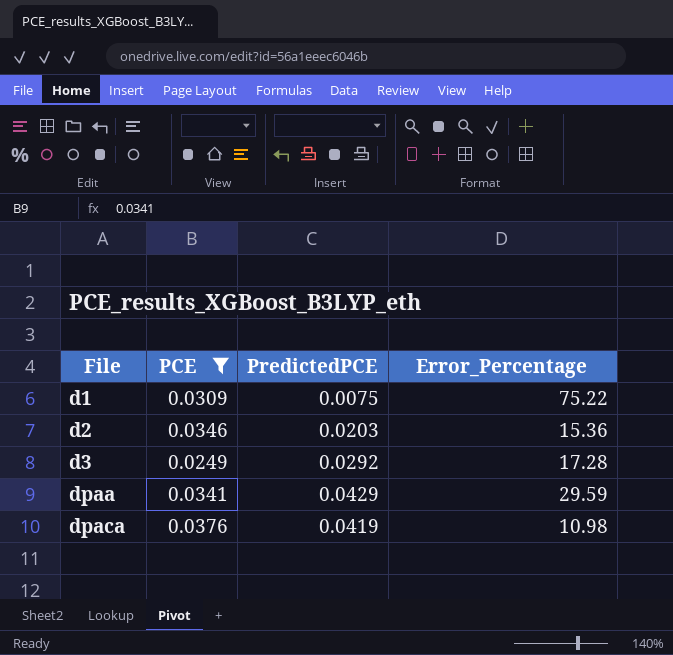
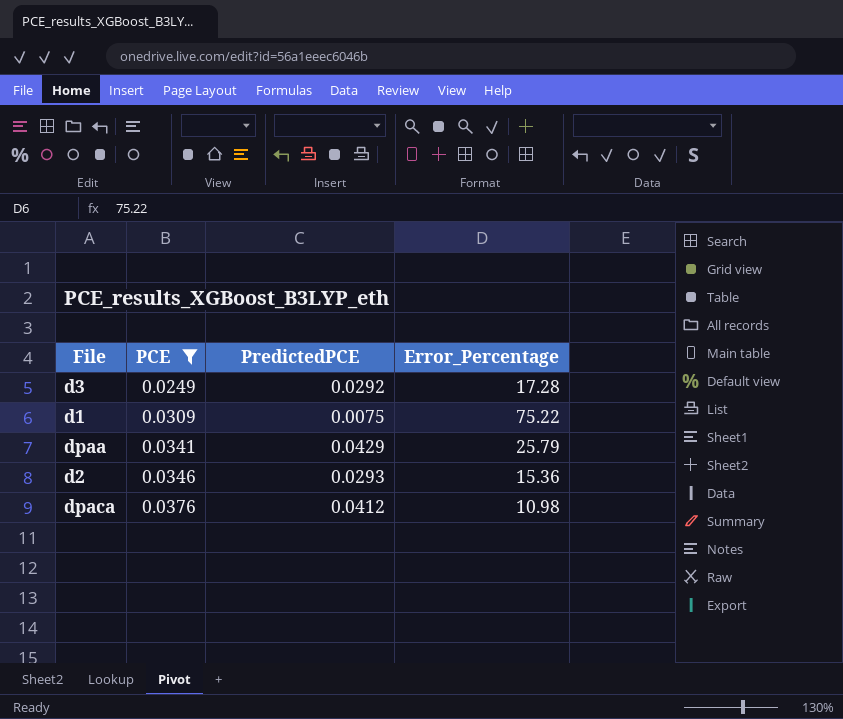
row order: File ascending -> PCE ascending
dpaa | Error_Percentage: 29.59 -> 25.79
d2 | PredictedPCE: 0.0203 -> 0.0293
dpaca | PredictedPCE: 0.0419 -> 0.0412

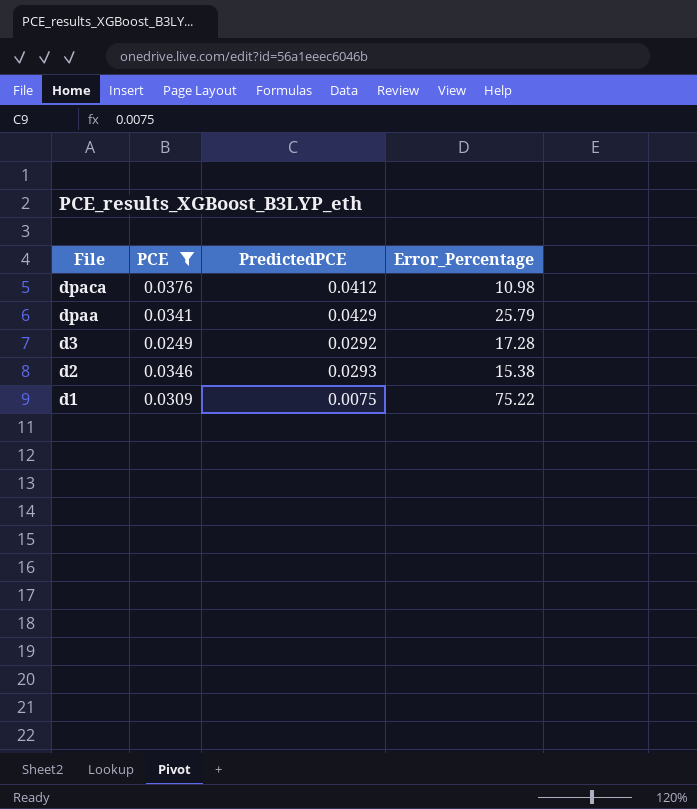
row order: PCE ascending -> File descending
d2 | Error_Percentage: 15.36 -> 15.38

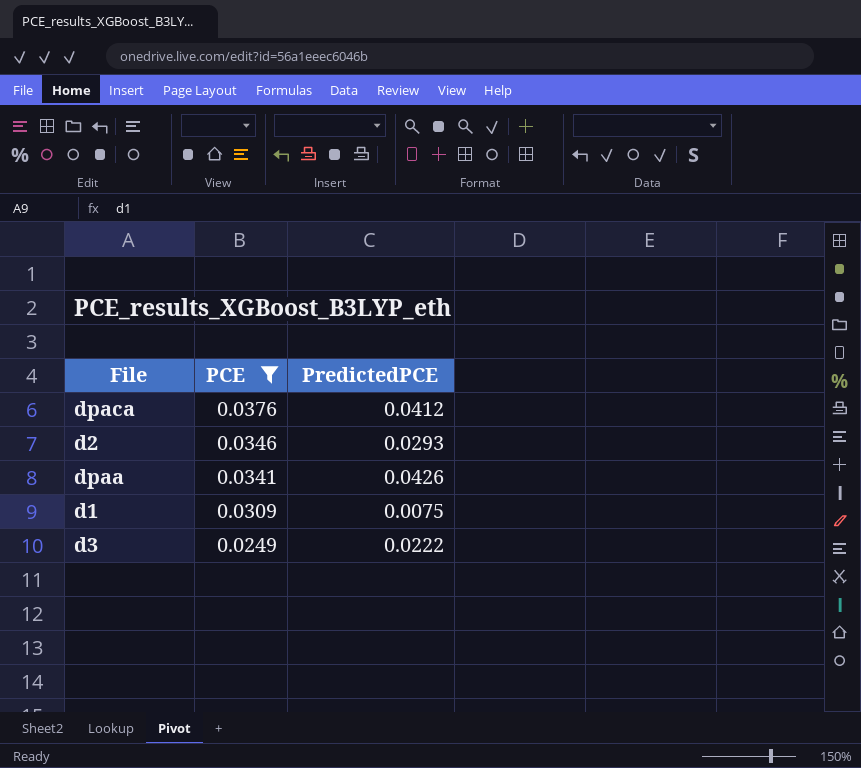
row order: File descending -> PCE descending
column Error_Percentage | position: 4 -> none
dpaa | PredictedPCE: 0.0429 -> 0.0426
d3 | PredictedPCE: 0.0292 -> 0.0222

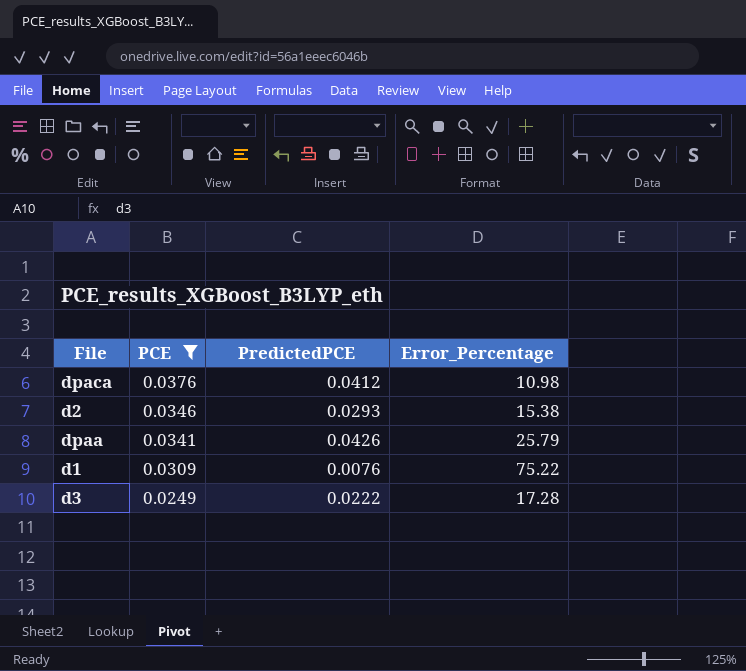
column Error_Percentage | position: none -> 4
d1 | PredictedPCE: 0.0075 -> 0.0076

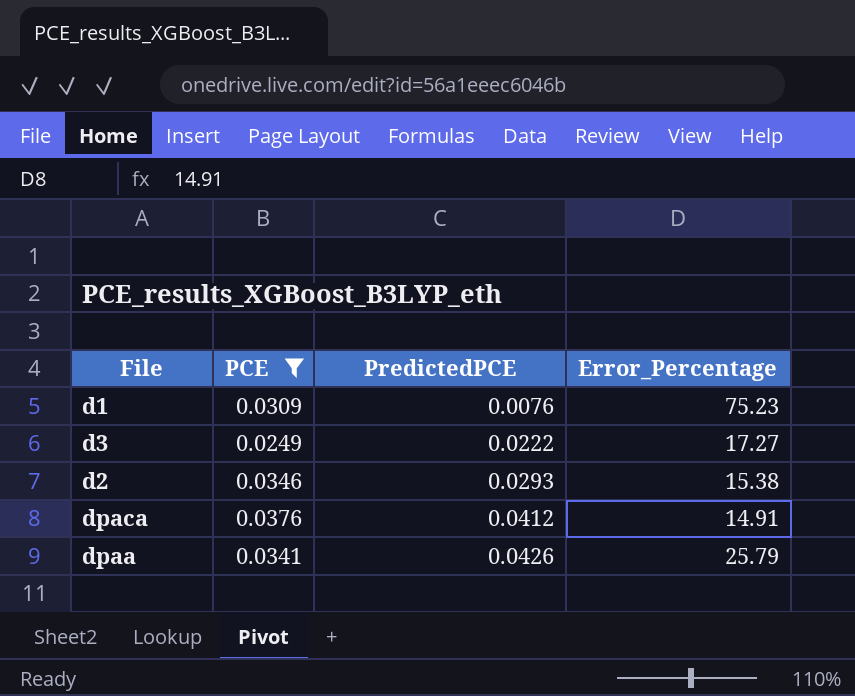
row order: PCE descending -> PredictedPCE ascending
d1 | Error_Percentage: 75.22 -> 75.23
d3 | Error_Percentage: 17.28 -> 17.27
dpaca | Error_Percentage: 10.98 -> 14.91

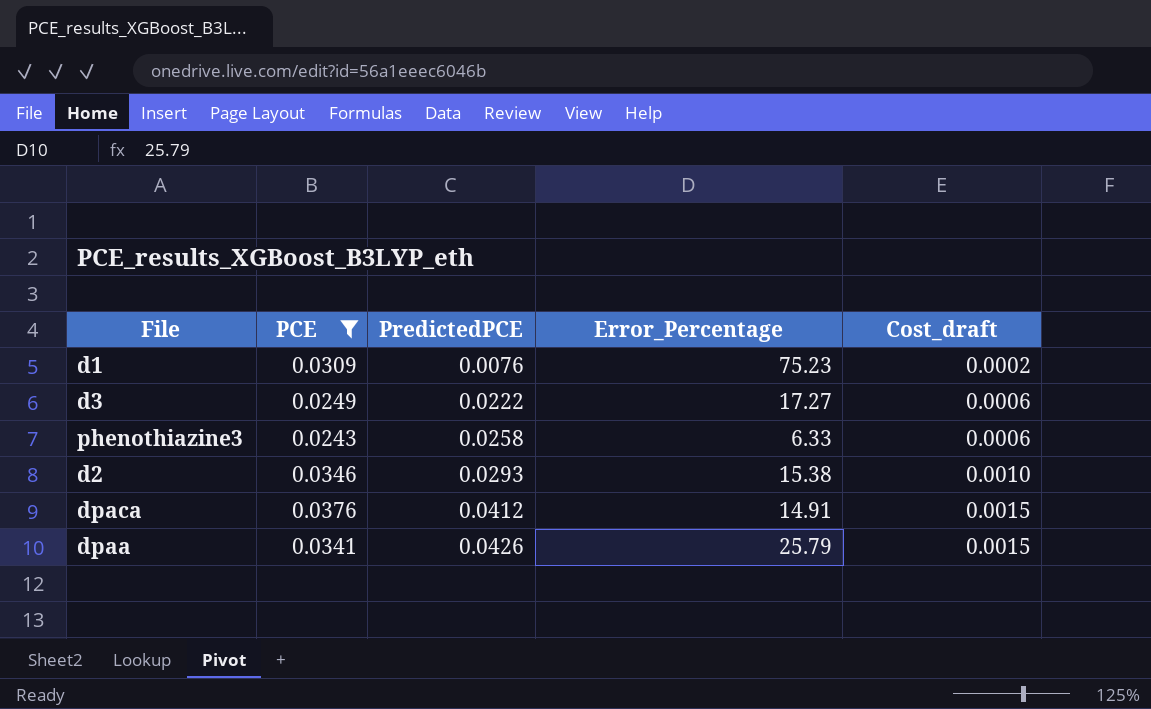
column Cost_draft | formula: none -> [PCE] * [PredictedPCE]
row phenothiazine3: none -> 0.0243 | 0.0258 | 6.33 | 0.0006

